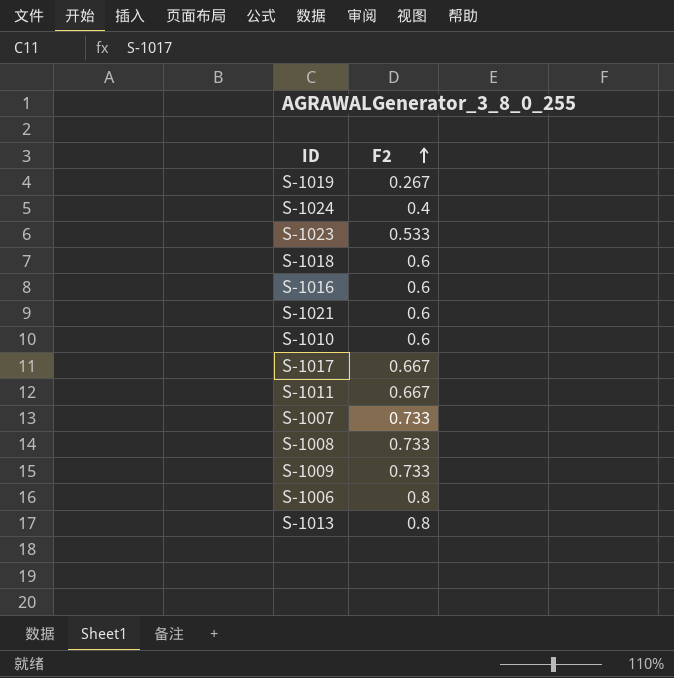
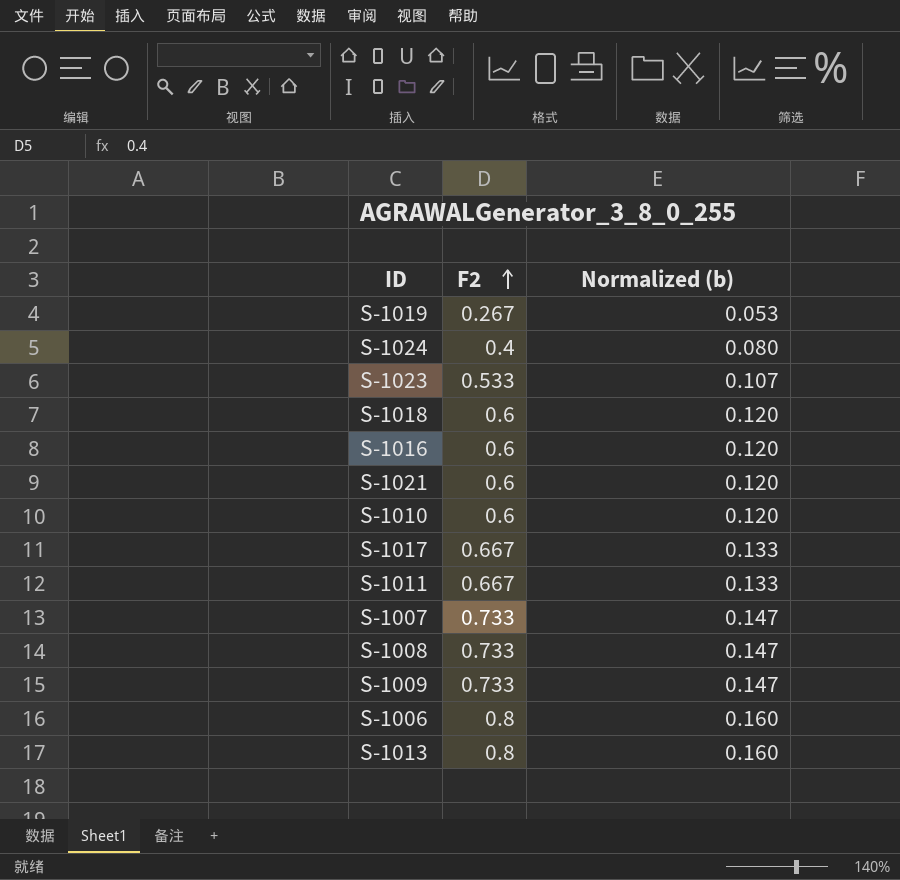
column Normalized (b) | formula: none -> [F2] * 0.2

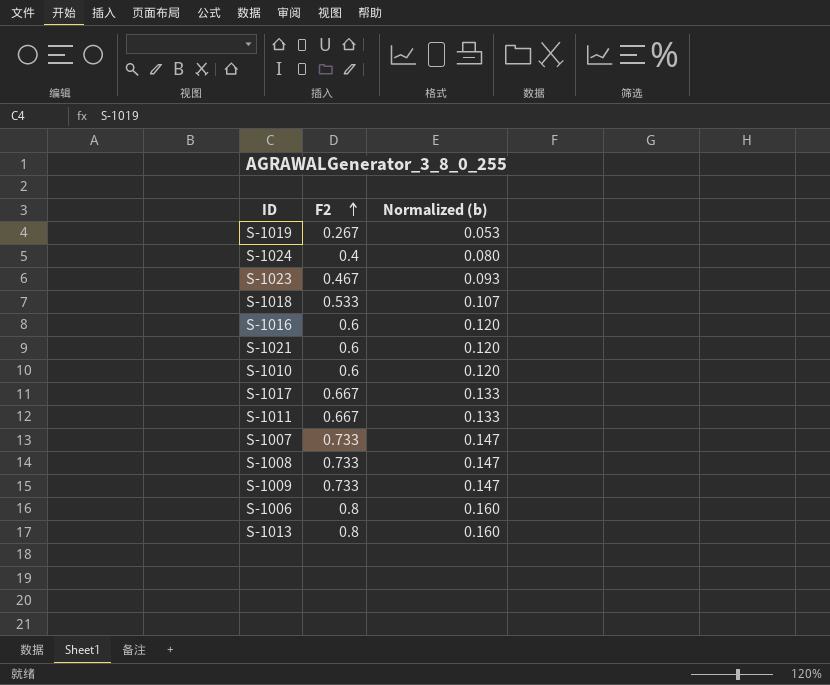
S-1023 | F2: 0.533 -> 0.467
S-1023 | Normalized (b): 0.107 -> 0.093
S-1018 | F2: 0.6 -> 0.533
S-1018 | Normalized (b): 0.120 -> 0.107

